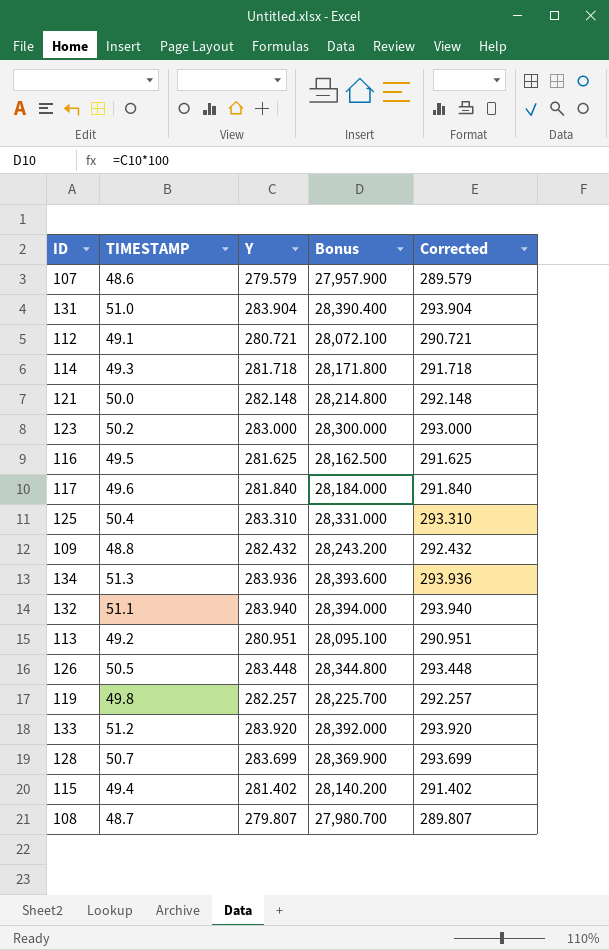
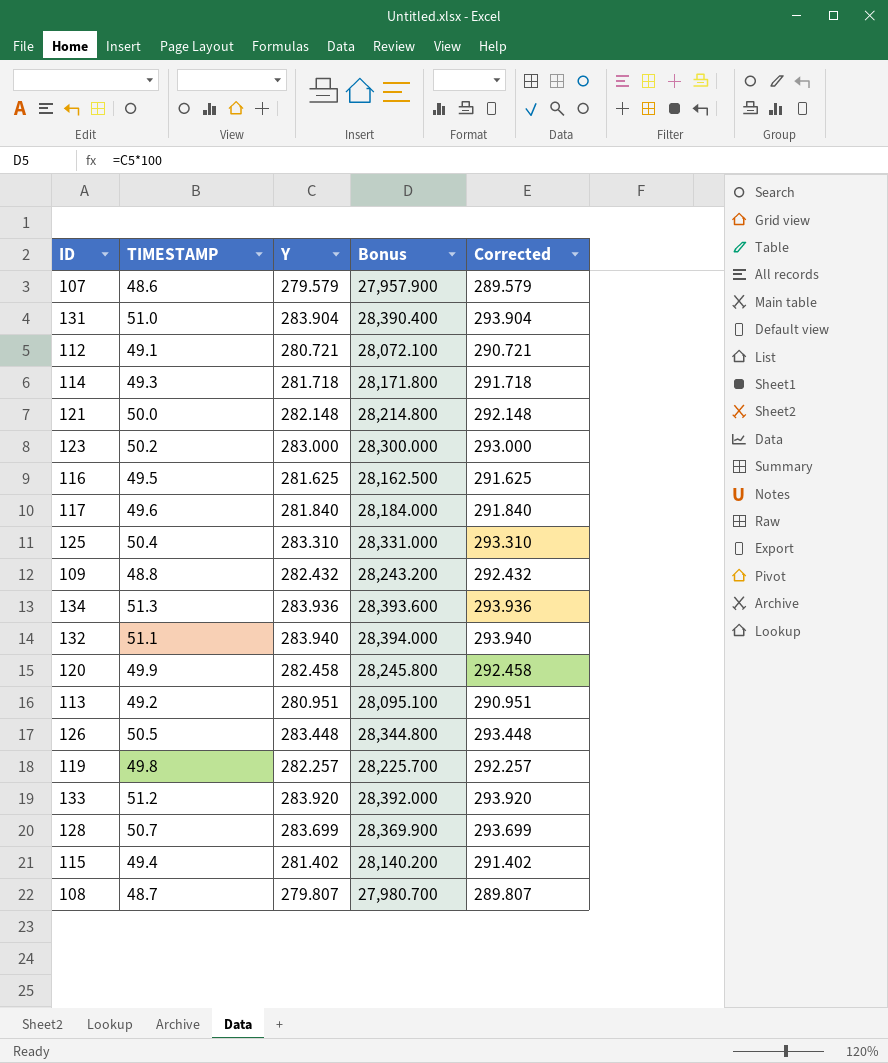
row 120: none -> 49.9 | 282.458 | 28,245.800 | 292.458

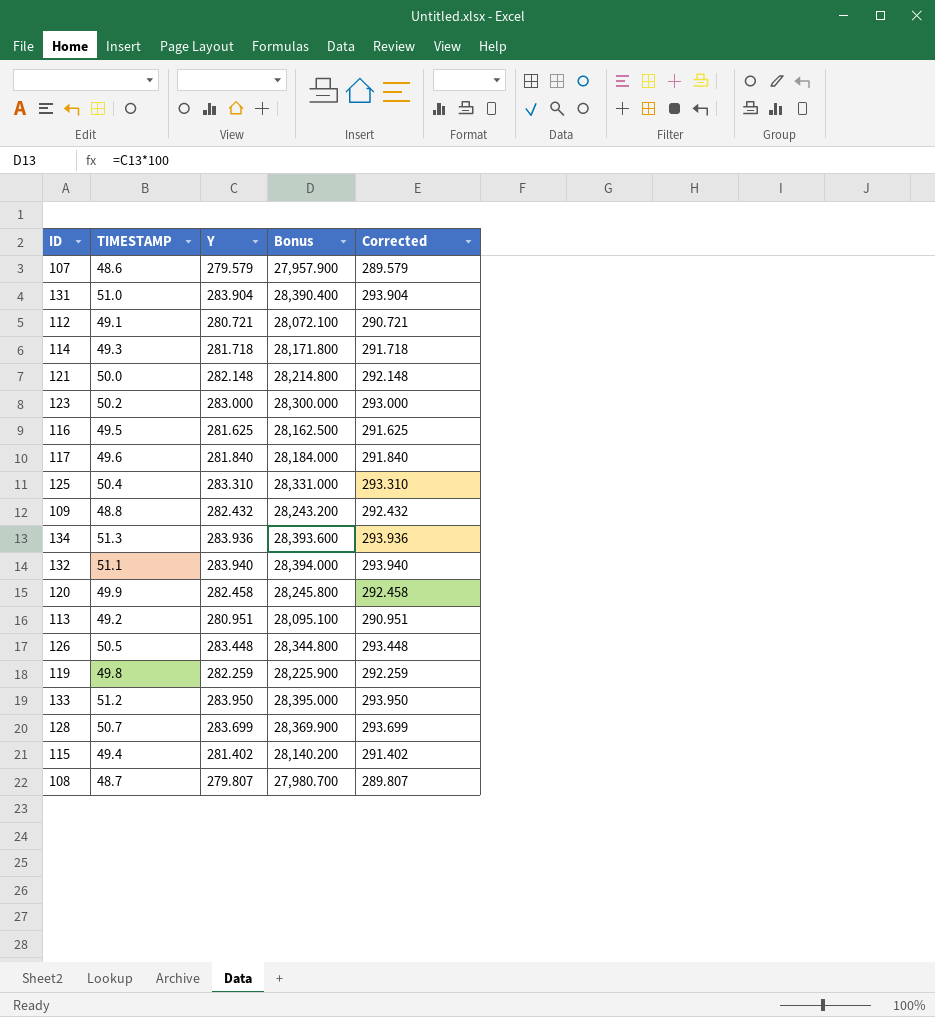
119 | Y: 282.257 -> 282.259
119 | Bonus: 28,225.700 -> 28,225.900
119 | Corrected: 292.257 -> 292.259
133 | Y: 283.920 -> 283.950
133 | Bonus: 28,392.000 -> 28,395.000
133 | Corrected: 293.920 -> 293.950

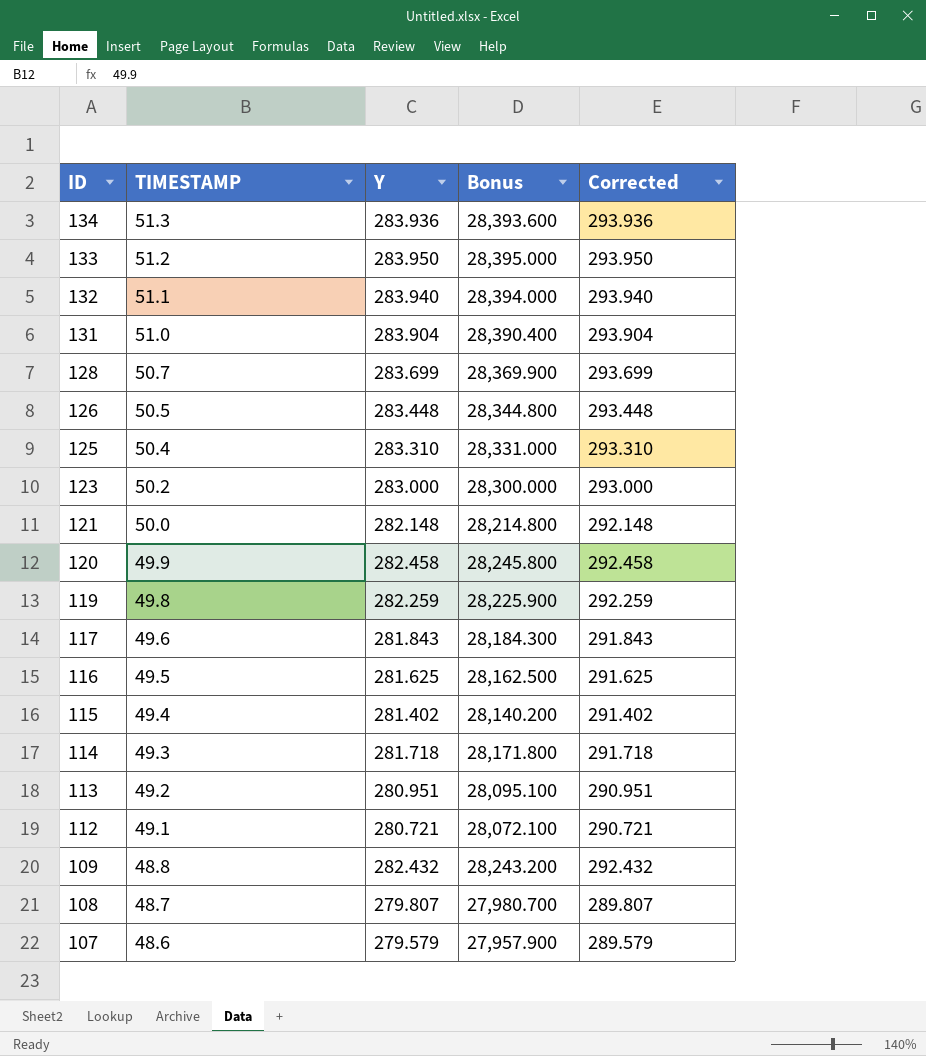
row order: none -> ID descending
117 | Y: 281.840 -> 281.843
117 | Bonus: 28,184.000 -> 28,184.300
117 | Corrected: 291.840 -> 291.843

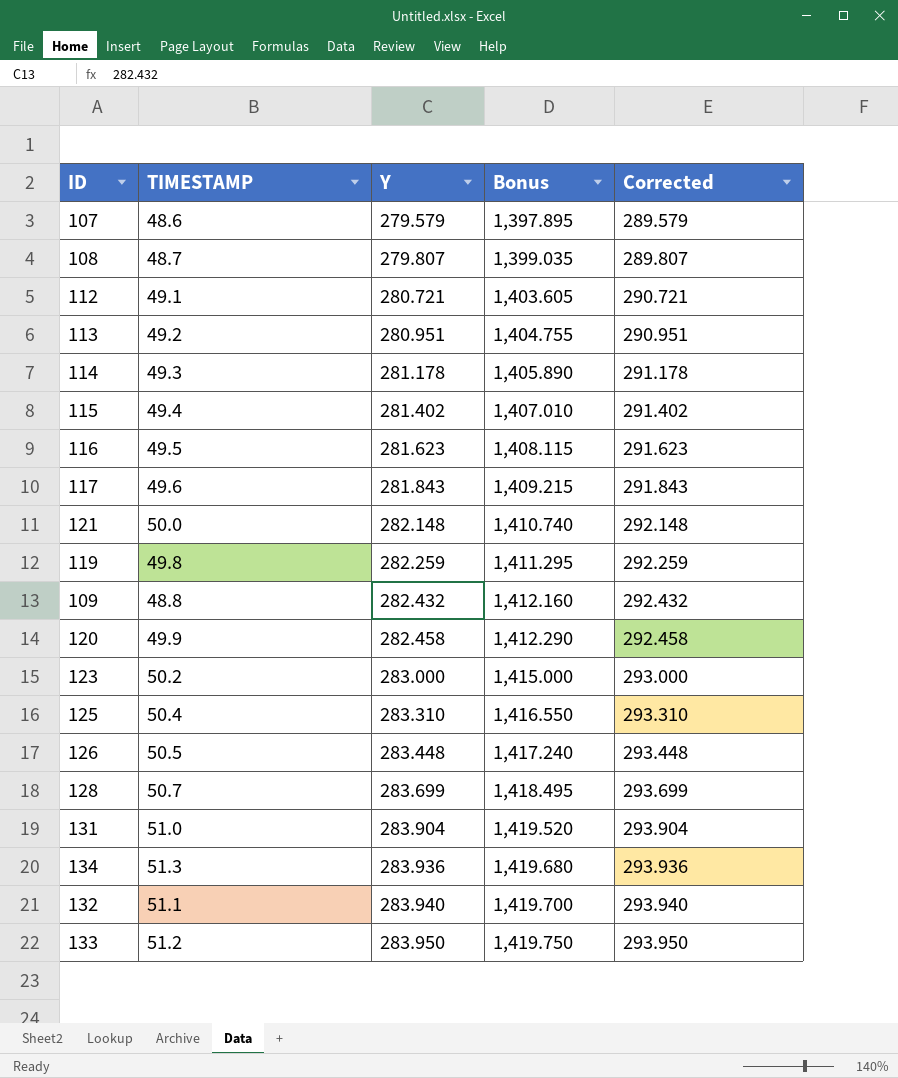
row order: ID descending -> Y ascending
column Bonus | formula: [Y] * 100 -> [Y] * 5
114 | Y: 281.718 -> 281.178
114 | Corrected: 291.718 -> 291.178
116 | Y: 281.625 -> 281.623
116 | Corrected: 291.625 -> 291.623

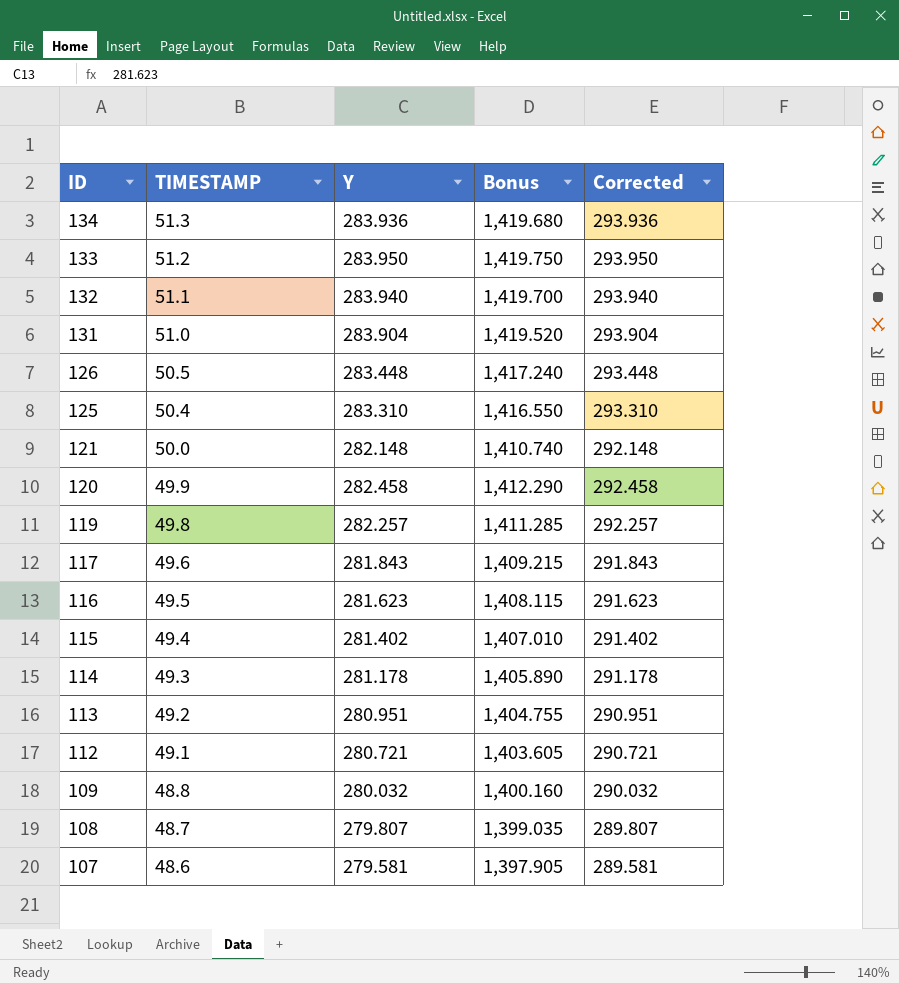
row order: Y ascending -> ID descending
row 123: 50.2 | 283.000 | 1,415.000 | 293.000 -> none
row 128: 50.7 | 283.699 | 1,418.495 | 293.699 -> none
119 | Y: 282.259 -> 282.257
119 | Bonus: 1,411.295 -> 1,411.285
119 | Corrected: 292.259 -> 292.257
109 | Y: 282.432 -> 280.032
109 | Bonus: 1,412.160 -> 1,400.160
109 | Corrected: 292.432 -> 290.032
107 | Y: 279.579 -> 279.581
107 | Bonus: 1,397.895 -> 1,397.905
107 | Corrected: 289.579 -> 289.581

